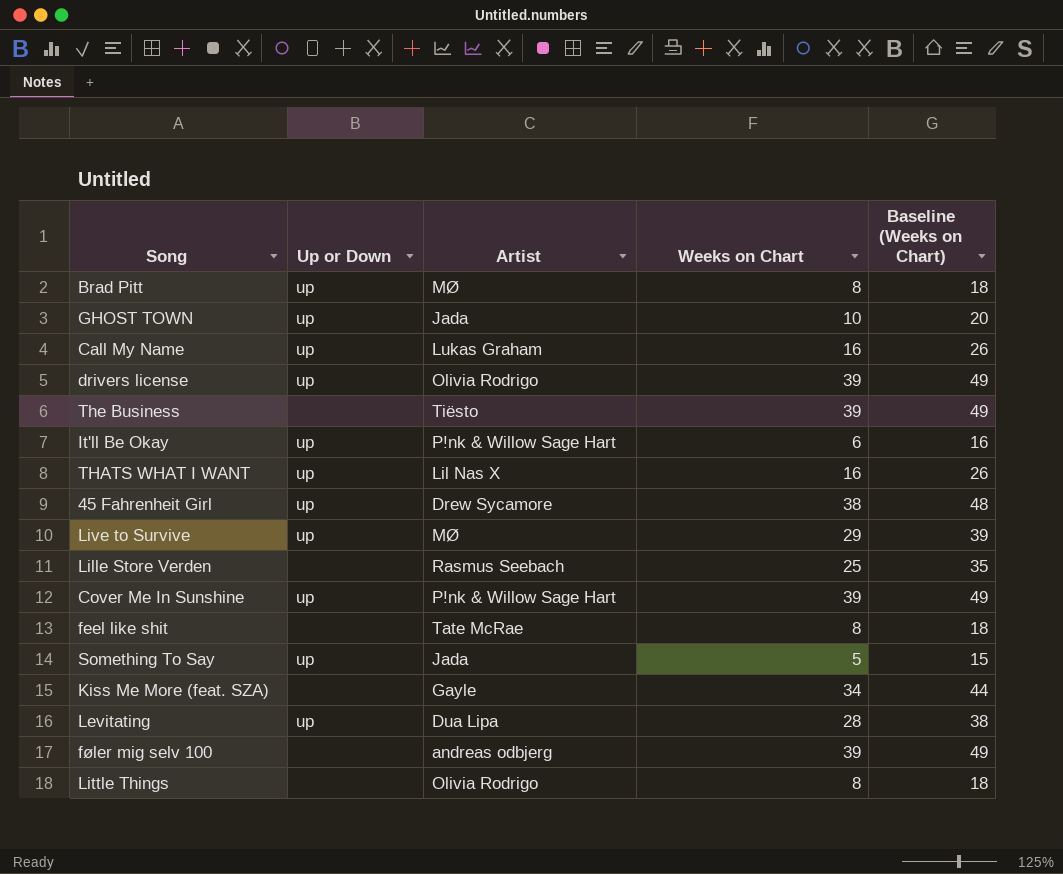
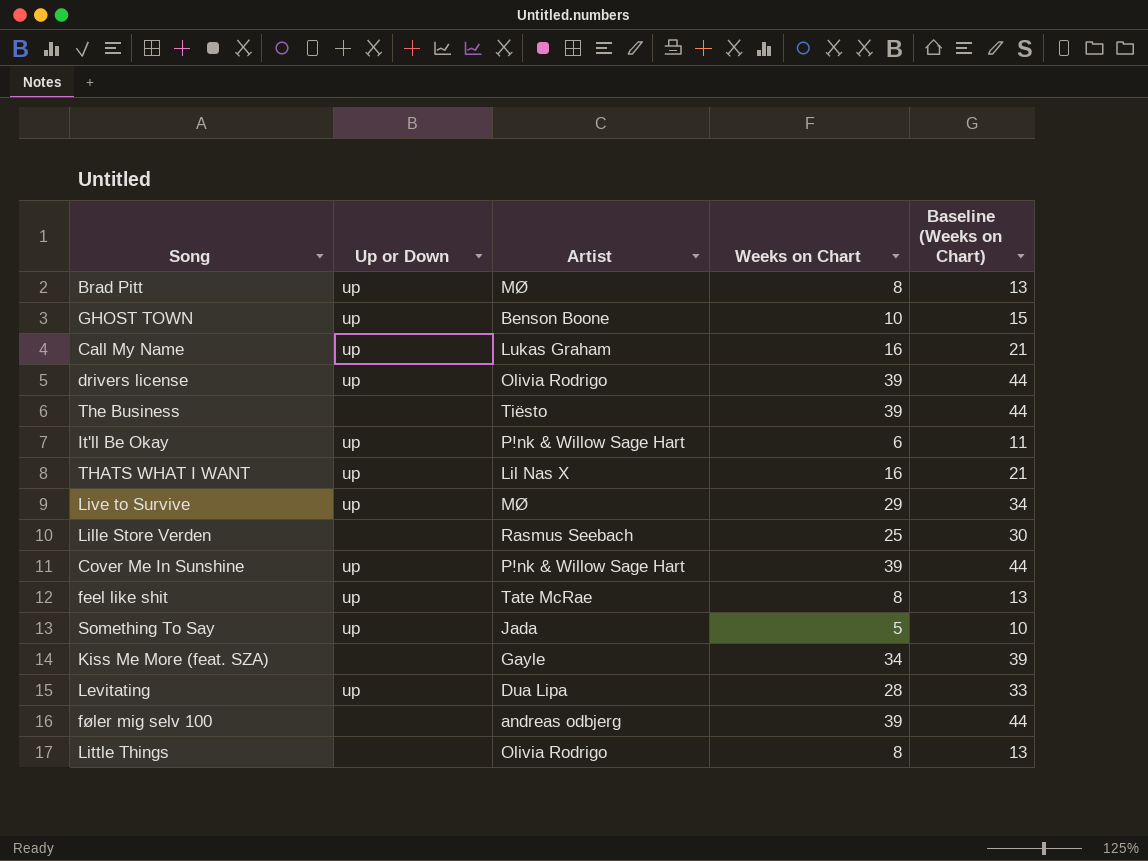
column Baseline (Weeks on Chart) | formula: [Weeks on Chart] + 10 -> [Weeks on Chart] + 5
row 45 Fahrenheit Girl: up | Drew Sycamore | 38 | 48 -> none
GHOST TOWN | Artist: Jada -> Benson Boone
feel like shit | Up or Down: none -> up

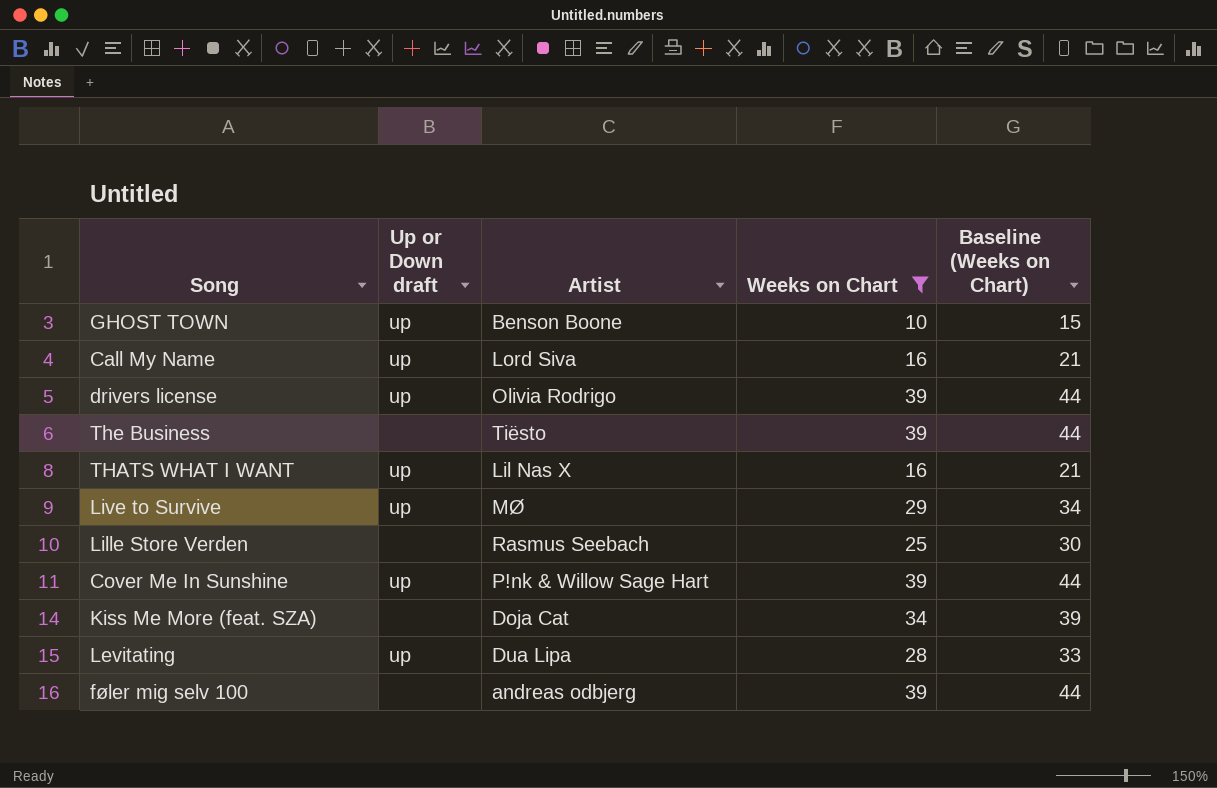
filter: none -> Weeks on Chart >= 10
column name: Up or Down -> Up or Down draft
Call My Name | Artist: Lukas Graham -> Lord Siva
Kiss Me More (feat. SZA) | Artist: Gayle -> Doja Cat

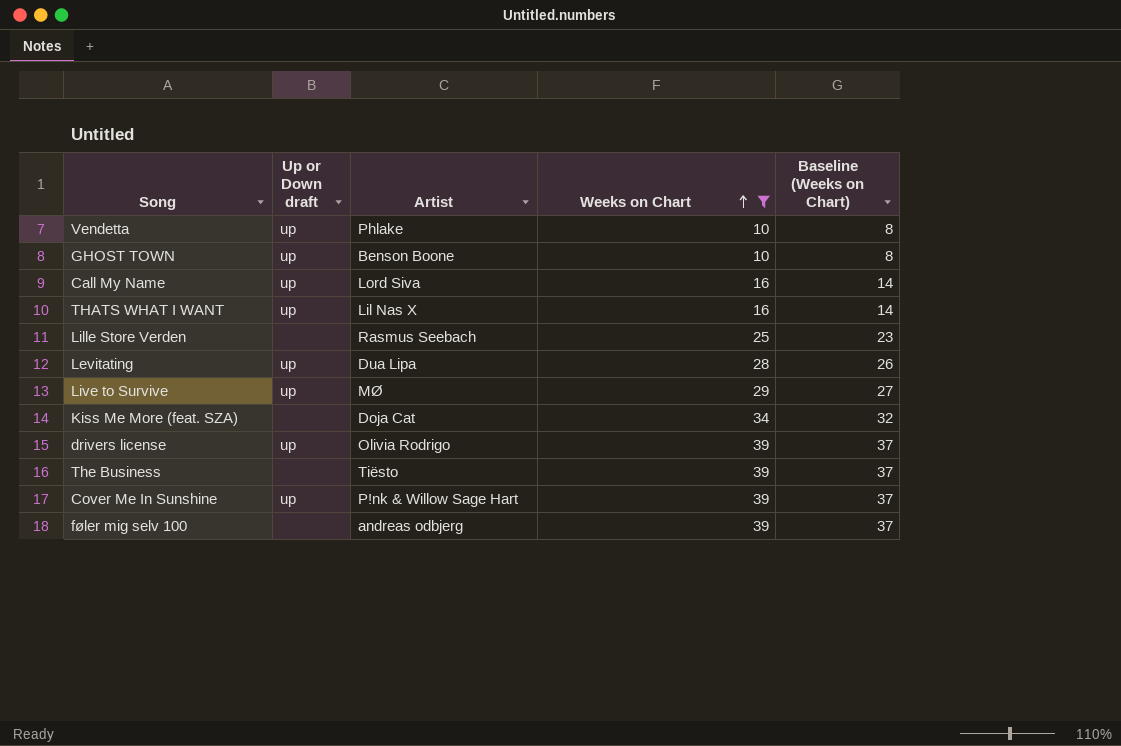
row order: none -> Weeks on Chart ascending
column Baseline (Weeks on Chart) | formula: [Weeks on Chart] + 5 -> [Weeks on Chart] - 2
row Vendetta: none -> up | Phlake | 10 | 8

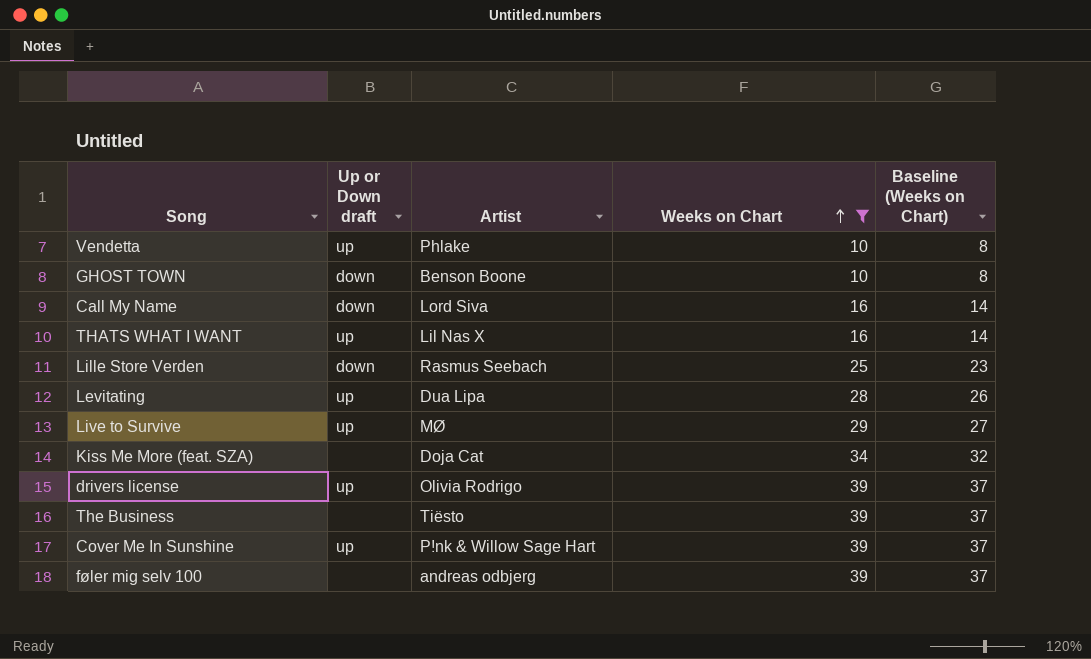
GHOST TOWN | Up or Down draft: up -> down
Call My Name | Up or Down draft: up -> down
Lille Store Verden | Up or Down draft: none -> down

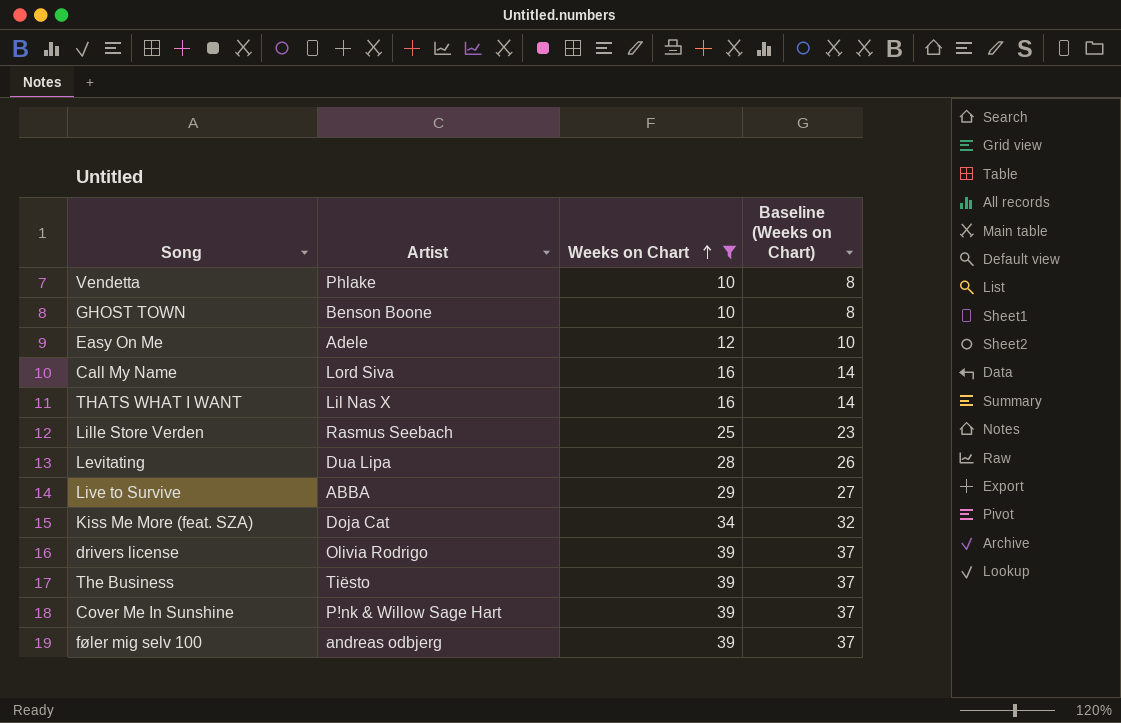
column Up or Down draft | position: 2 -> none
row Easy On Me: none -> Adele | 12 | 10
Live to Survive | Artist: MØ -> ABBA

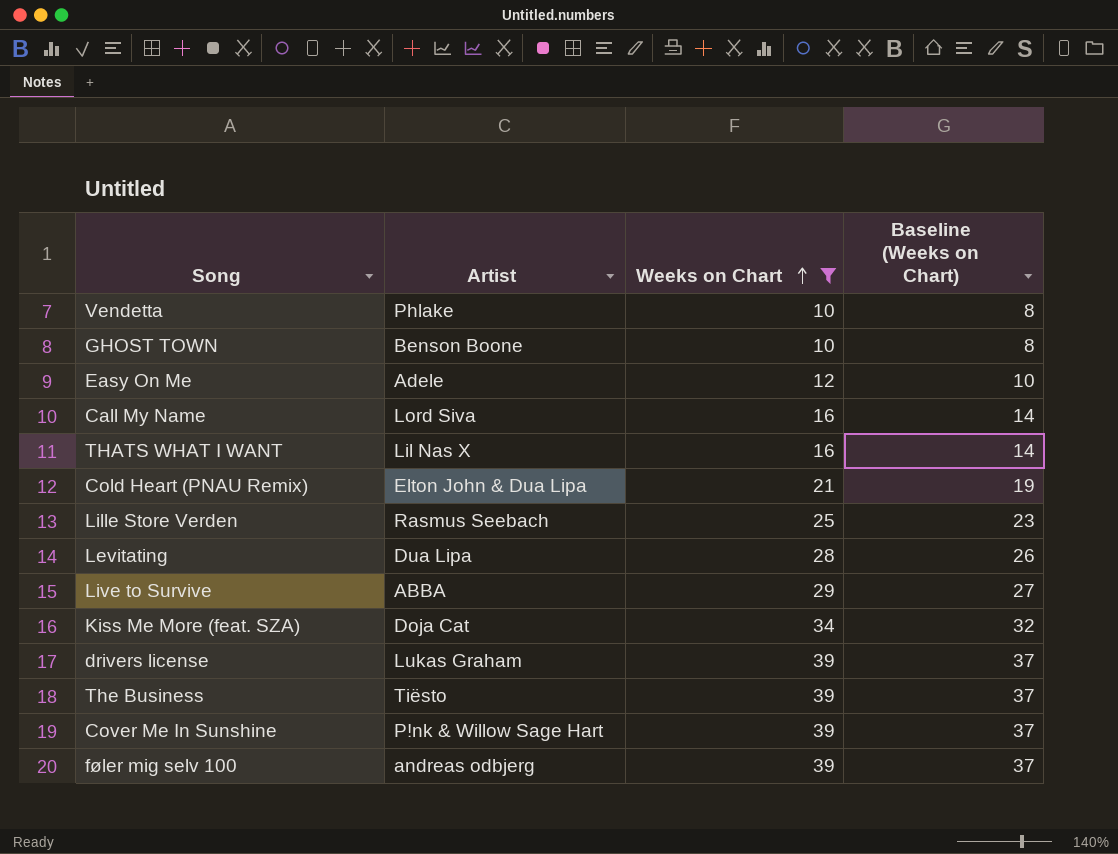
row Cold Heart (PNAU Remix): none -> Elton John & Dua Lipa | 21 | 19
drivers license | Artist: Olivia Rodrigo -> Lukas Graham

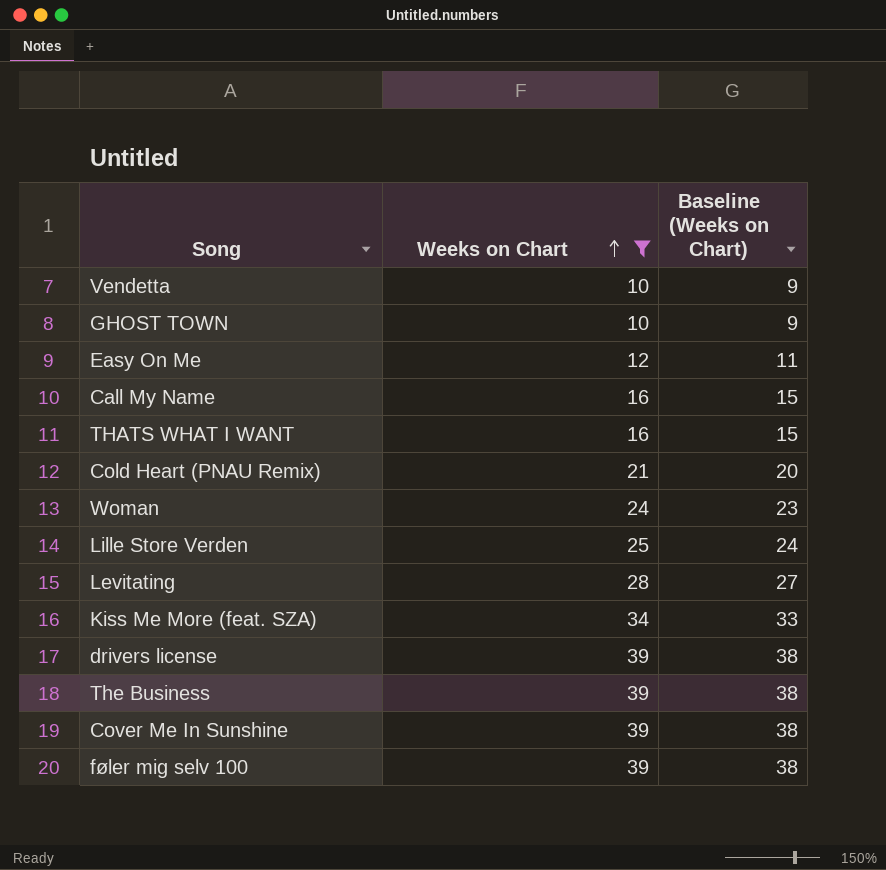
column Artist | position: 2 -> none
column Baseline (Weeks on Chart) | formula: [Weeks on Chart] - 2 -> [Weeks on Chart] - 1
row Live to Survive: ABBA | 29 | 27 -> none
row Woman: none -> 24 | 23

